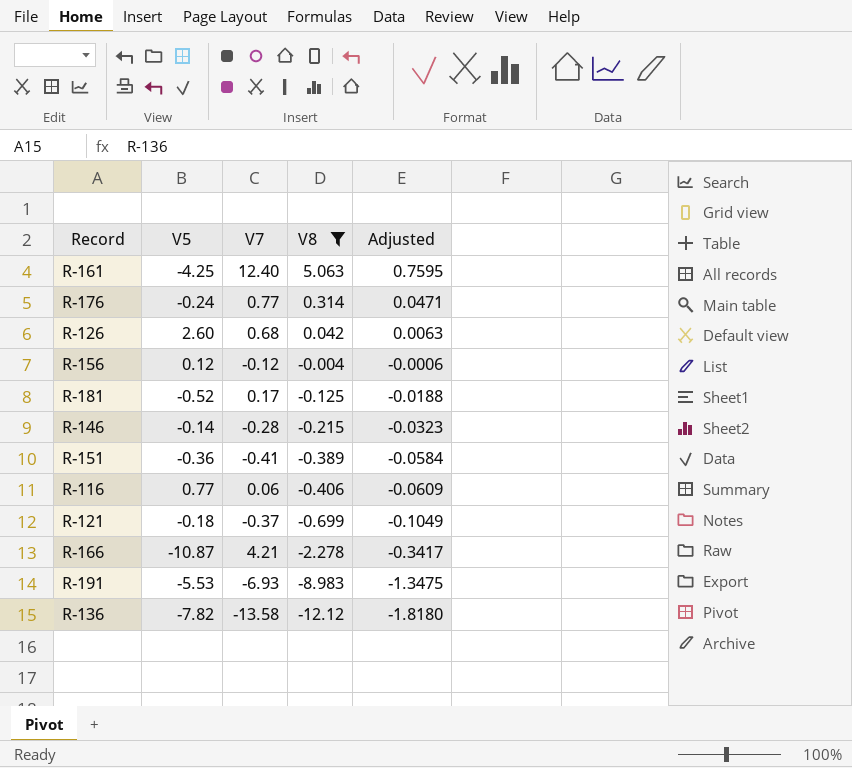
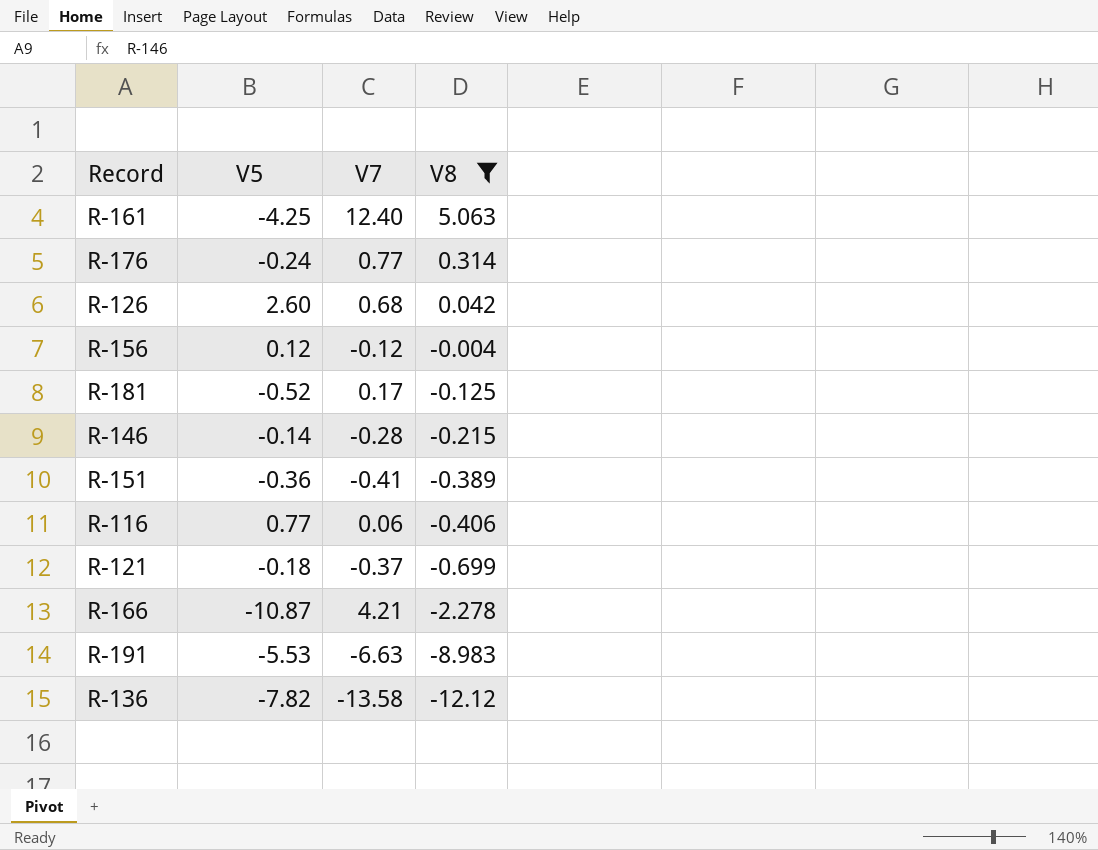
column Adjusted | formula: [V8] * 0.15 -> none
R-191 | V7: -6.93 -> -6.63

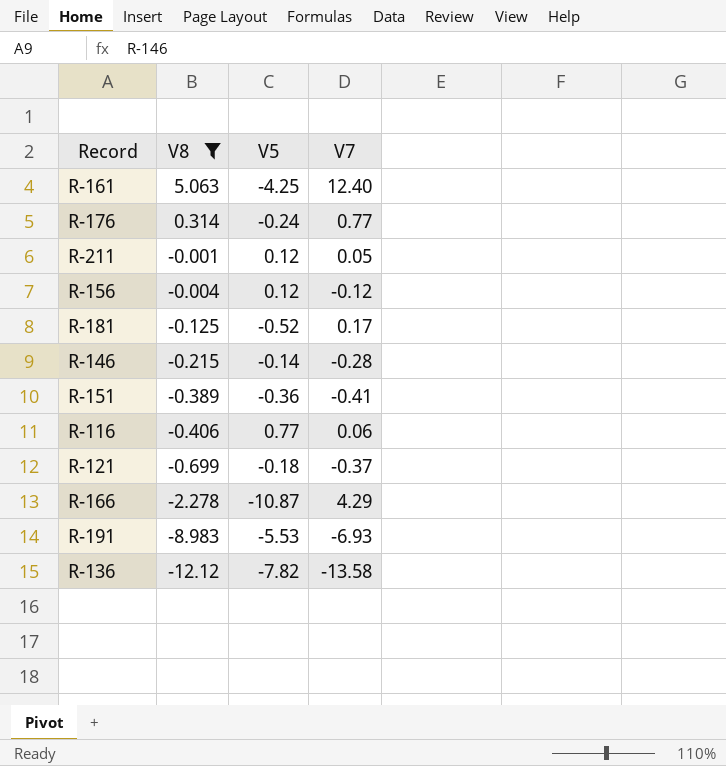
column V8 | position: 4 -> 2
row R-126: 2.60 | 0.68 | 0.042 -> none
row R-211: none -> -0.001 | 0.12 | 0.05
R-166 | V7: 4.21 -> 4.29
R-191 | V7: -6.63 -> -6.93

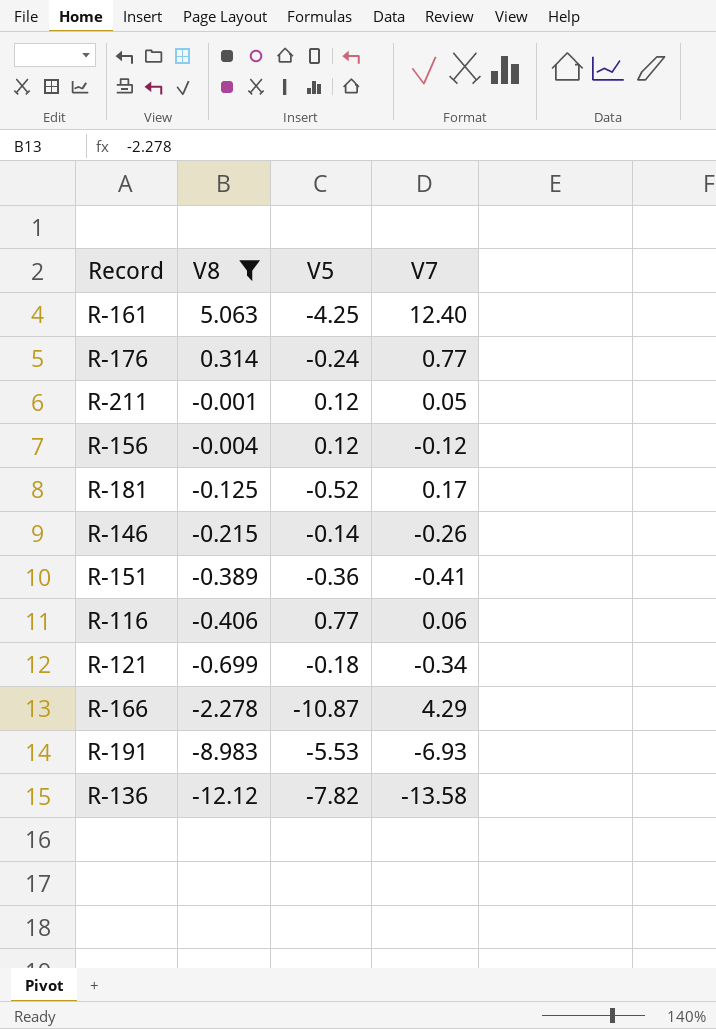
R-146 | V7: -0.28 -> -0.26
R-121 | V7: -0.37 -> -0.34

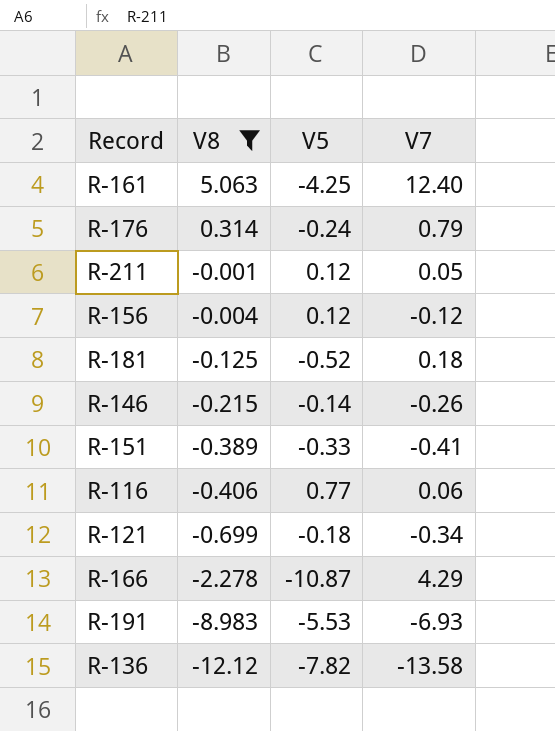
R-176 | V7: 0.77 -> 0.79
R-181 | V7: 0.17 -> 0.18
R-151 | V5: -0.36 -> -0.33

